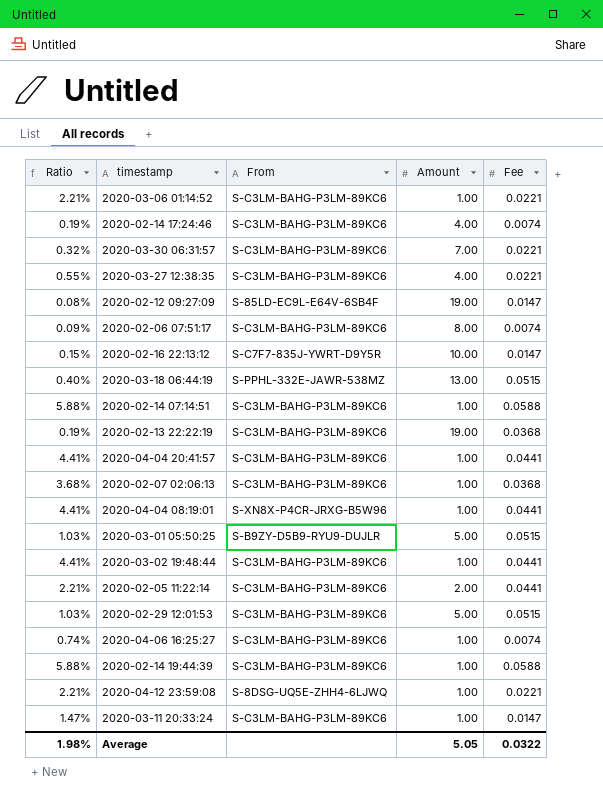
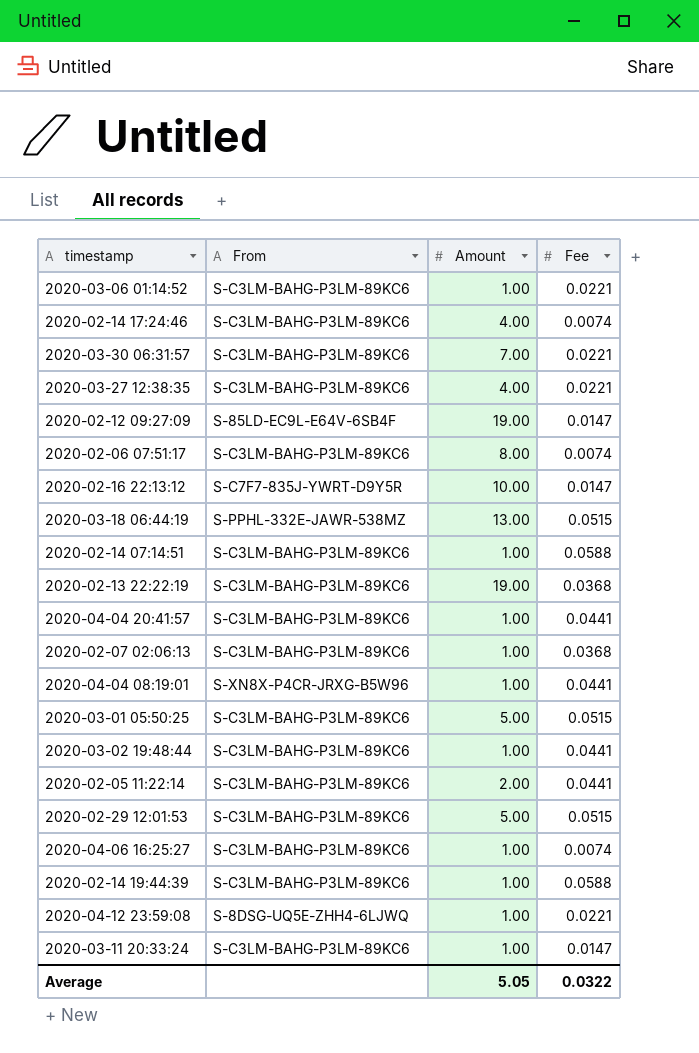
column Ratio | formula: [Fee] / [Amount] -> none
2020-03-01 05:50:25 | From: S-B9ZY-D5B9-RYU9-DUJLR -> S-C3LM-BAHG-P3LM-89KC6

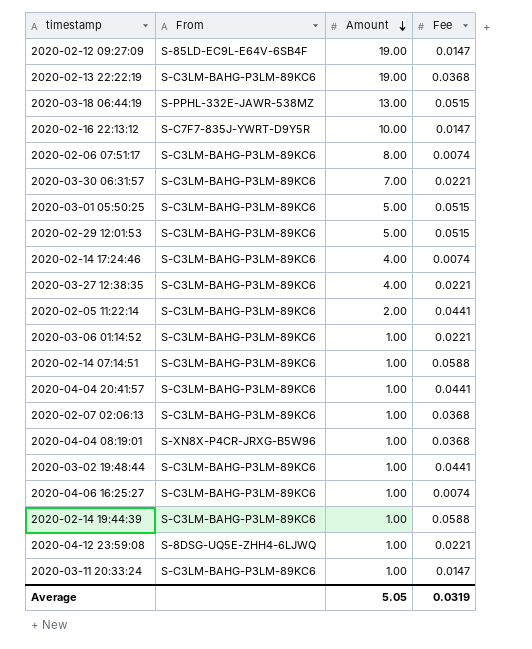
row order: none -> Amount descending
2020-04-04 08:19:01 | Fee: 0.0441 -> 0.0368
Average | Fee: 0.0322 -> 0.0319

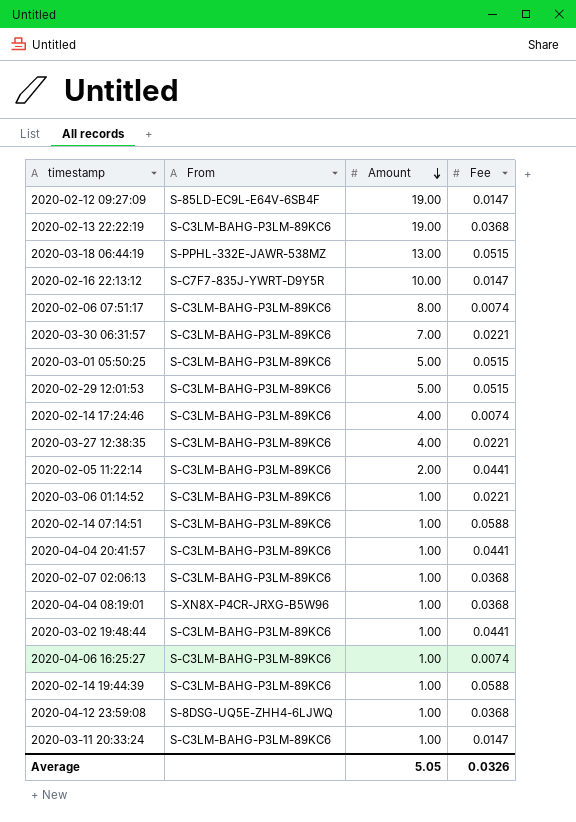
2020-04-12 23:59:08 | Fee: 0.0221 -> 0.0368
Average | Fee: 0.0319 -> 0.0326

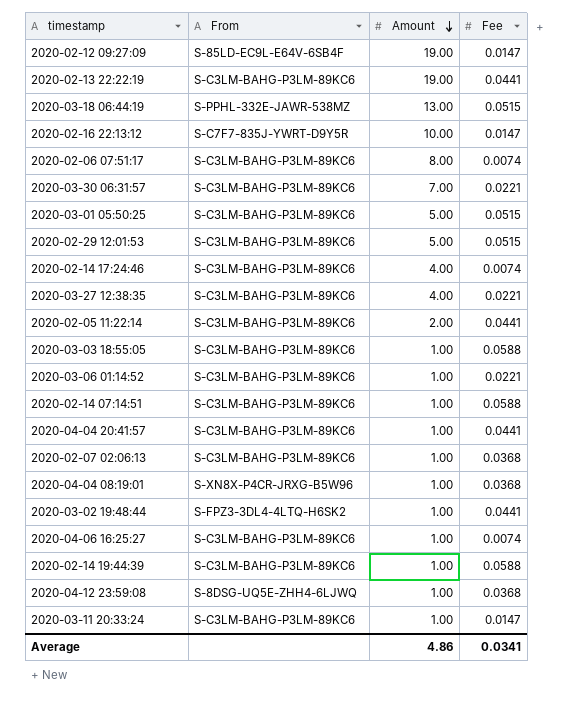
2020-02-13 22:22:19 | Fee: 0.0368 -> 0.0441
row 2020-03-03 18:55:05: none -> S-C3LM-BAHG-P3LM-89KC6 | 1.00 | 0.0588
2020-03-02 19:48:44 | From: S-C3LM-BAHG-P3LM-89KC6 -> S-FPZ3-3DL4-4LTQ-H6SK2
Average | Amount: 5.05 -> 4.86
Average | Fee: 0.0326 -> 0.0341

